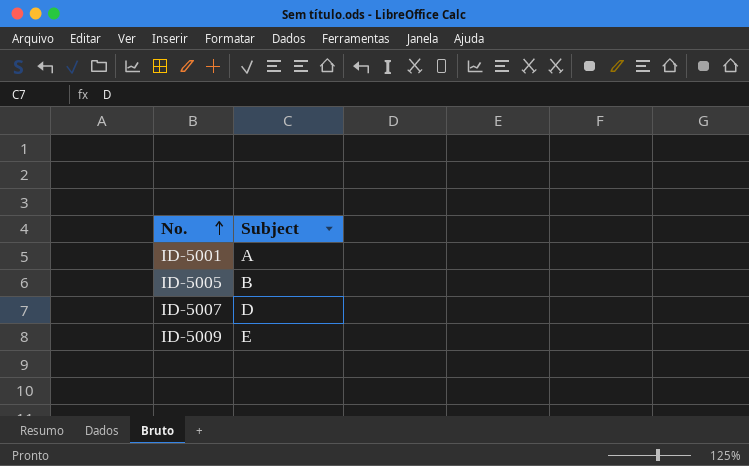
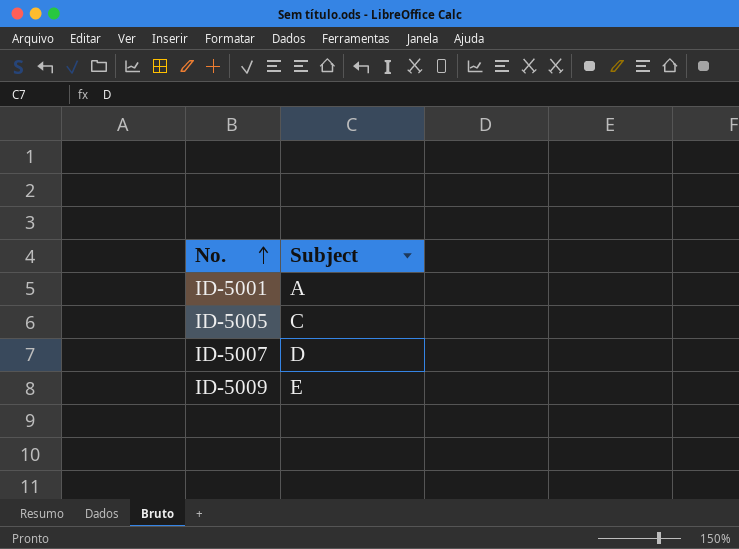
ID-5005 | Subject: B -> C

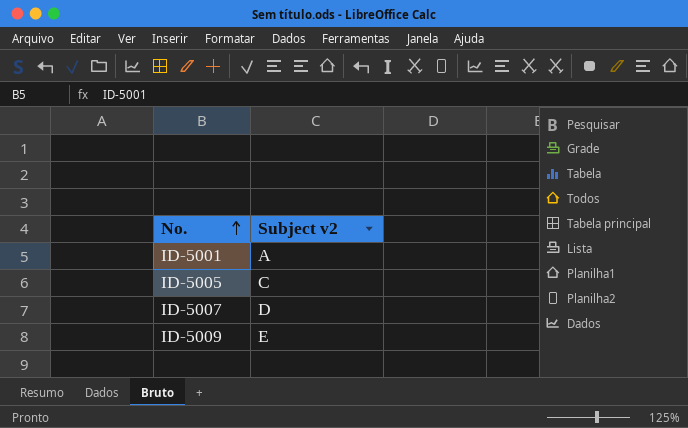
column name: Subject -> Subject v2

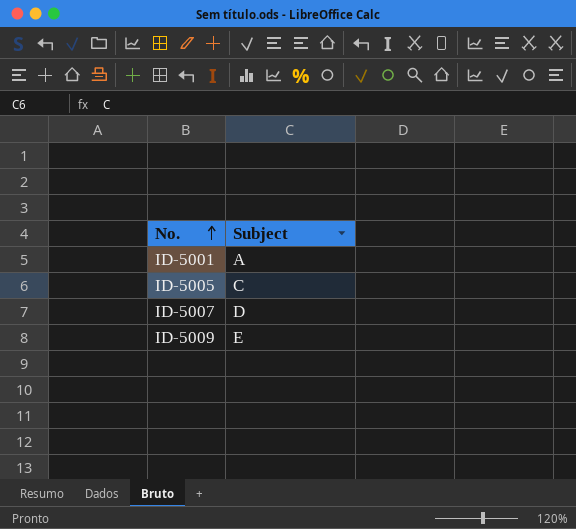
column name: Subject v2 -> Subject

